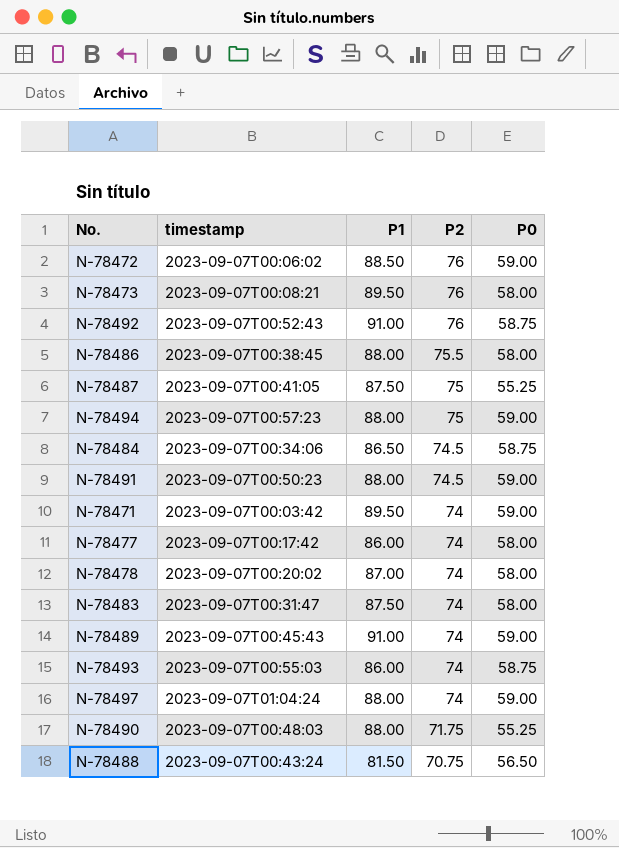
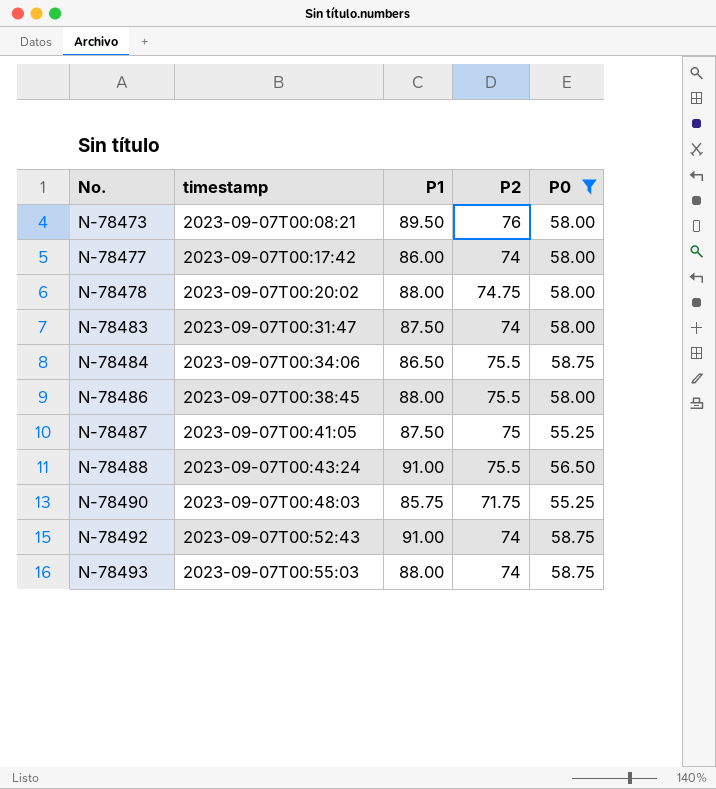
filter: none -> P0 != 59.00
row order: P2 descending -> No. ascending
N-78478 | P1: 87.00 -> 88.00
N-78478 | P2: 74 -> 74.75
N-78484 | P2: 74.5 -> 75.5
N-78488 | P1: 81.50 -> 91.00
N-78488 | P2: 70.75 -> 75.5
N-78490 | P1: 88.00 -> 85.75
N-78492 | P2: 76 -> 74
N-78493 | P1: 86.00 -> 88.00

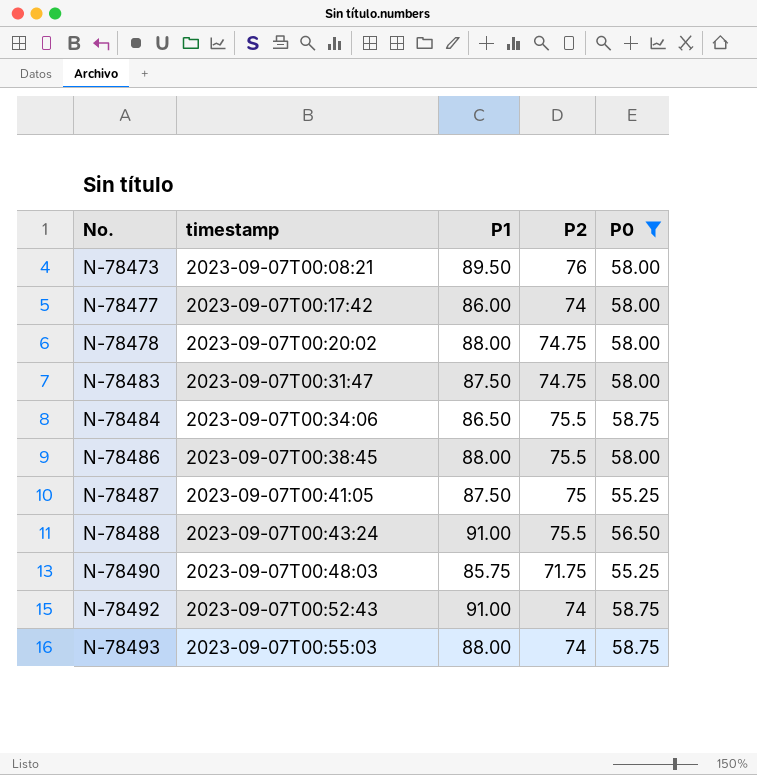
N-78483 | P2: 74 -> 74.75

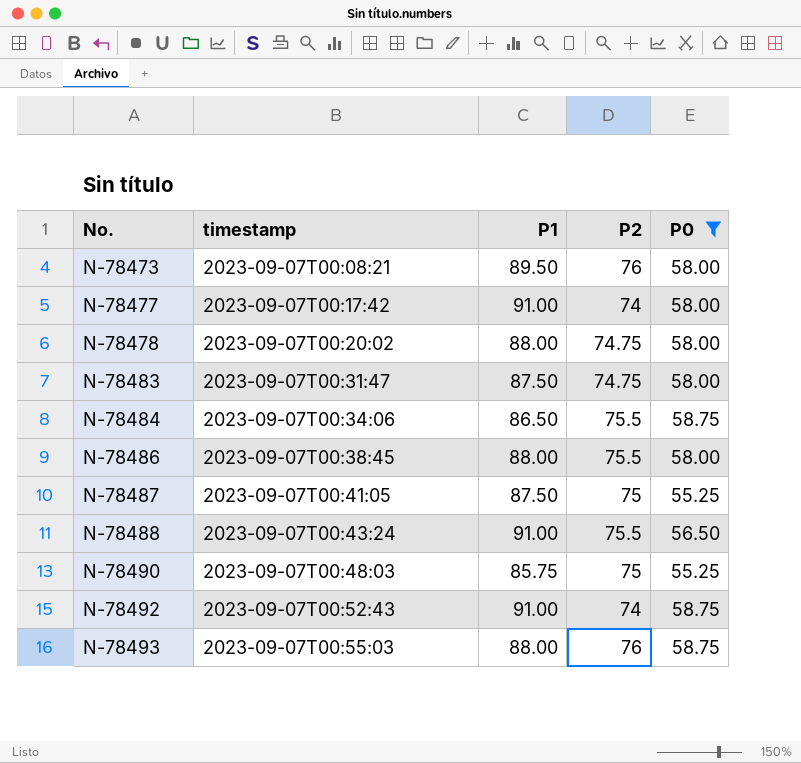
N-78477 | P1: 86.00 -> 91.00
N-78490 | P2: 71.75 -> 75
N-78493 | P2: 74 -> 76

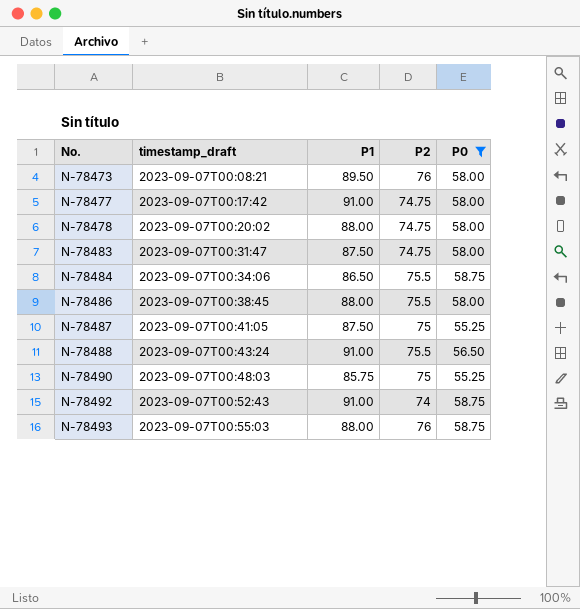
column name: timestamp -> timestamp_draft
N-78477 | P2: 74 -> 74.75

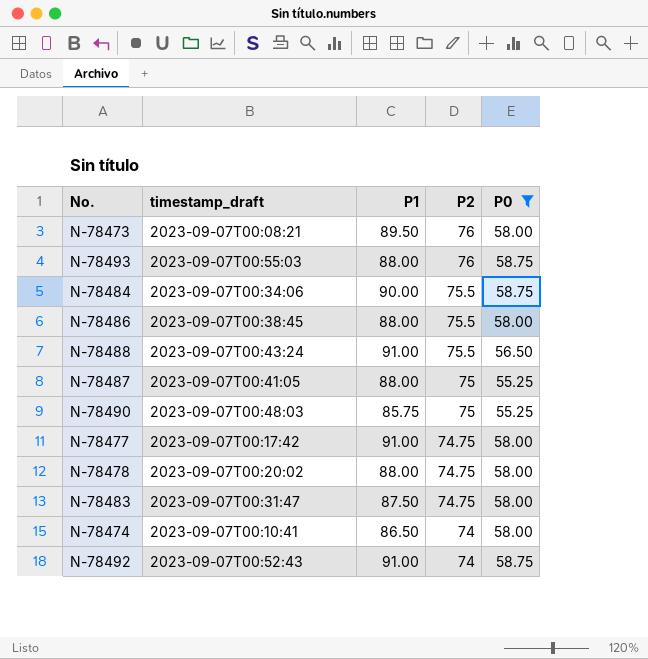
row order: No. ascending -> P2 descending
N-78484 | P1: 86.50 -> 90.00
N-78487 | P1: 87.50 -> 88.00
row N-78474: none -> 2023-09-07T00:10:41 | 86.50 | 74 | 58.00

